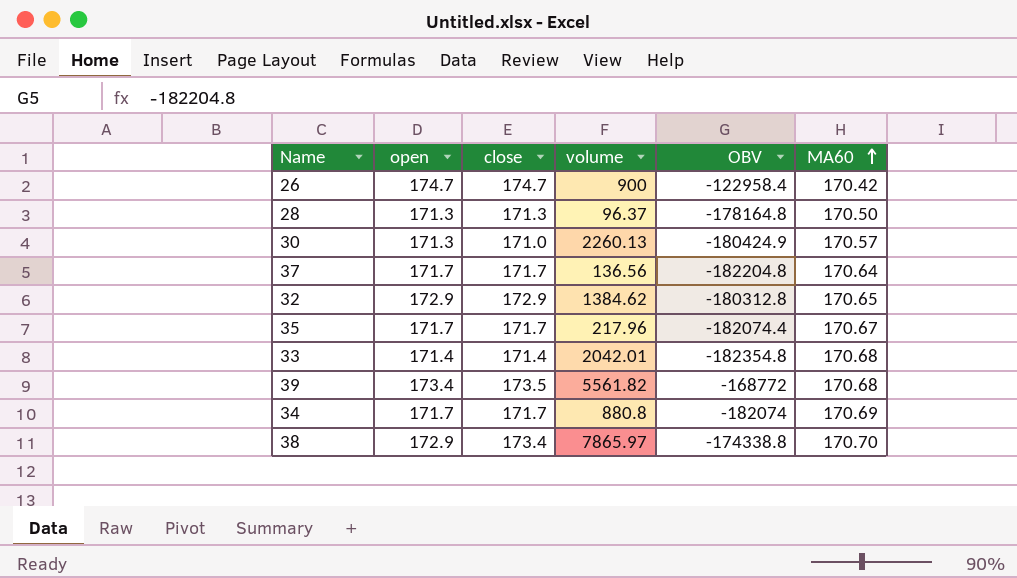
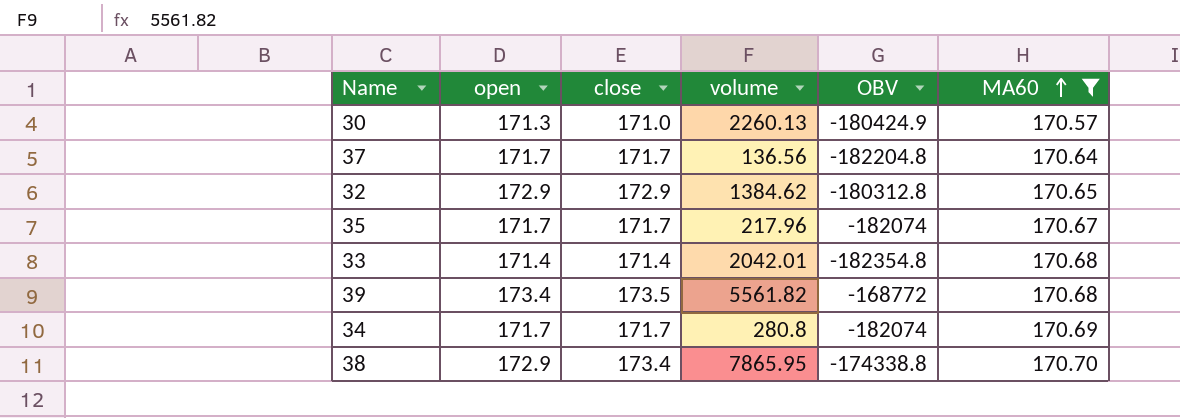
filter: none -> MA60 >= 170.57
35 | OBV: -182074.4 -> -182074
34 | volume: 880.8 -> 280.8
38 | volume: 7865.97 -> 7865.95

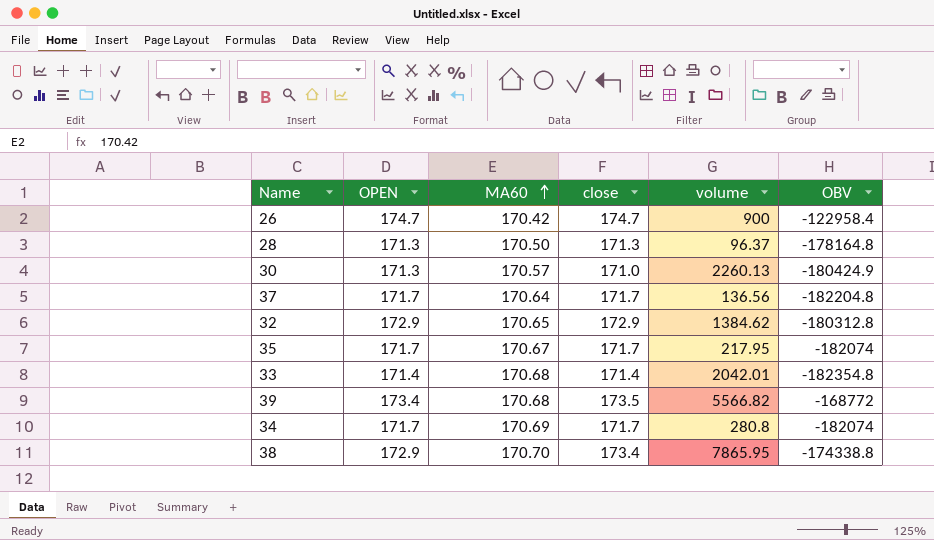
filter: MA60 >= 170.57 -> none
column name: open -> OPEN
column MA60 | position: 6 -> 3
35 | volume: 217.96 -> 217.95
39 | volume: 5561.82 -> 5566.82

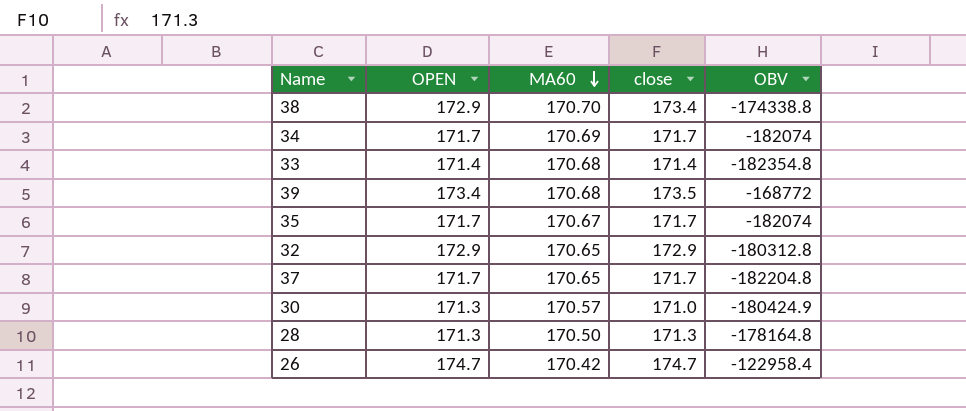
row order: MA60 ascending -> MA60 descending
column volume | position: 5 -> none
37 | MA60: 170.64 -> 170.65

